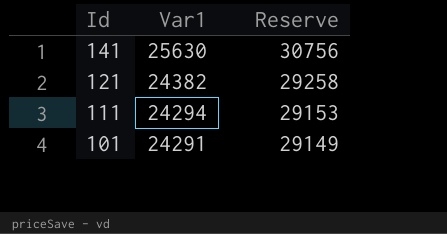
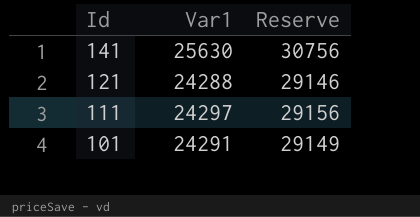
121 | Var1: 24382 -> 24288
121 | Reserve: 29258 -> 29146
111 | Var1: 24294 -> 24297
111 | Reserve: 29153 -> 29156

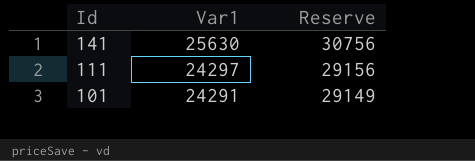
row 121: 24288 | 29146 -> none

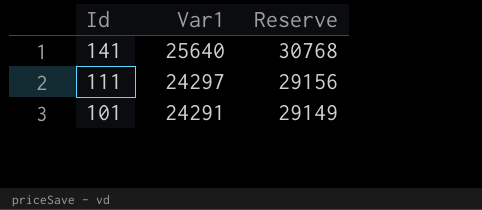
141 | Var1: 25630 -> 25640
141 | Reserve: 30756 -> 30768

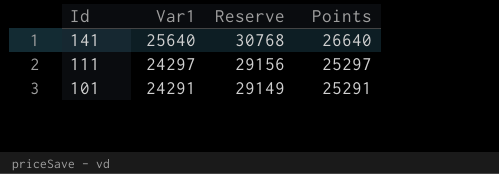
column Points | formula: none -> [Var1] + 1000

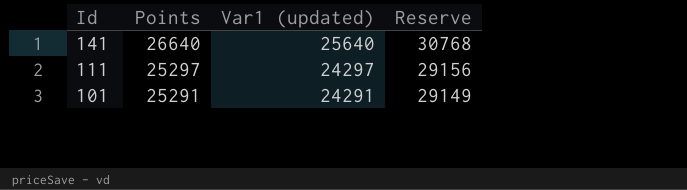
column Points | position: 4 -> 2
column name: Var1 -> Var1 (updated)

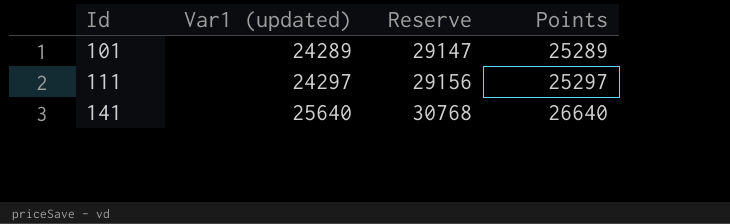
row order: Id descending -> Id ascending
column Points | position: 2 -> 4
101 | Var1 (updated): 24291 -> 24289
101 | Reserve: 29149 -> 29147
101 | Points: 25291 -> 25289

